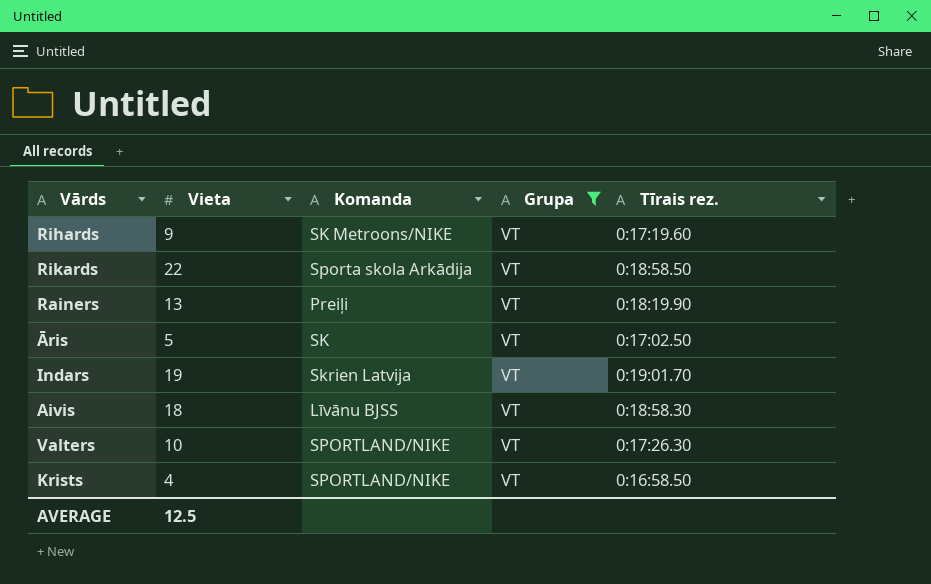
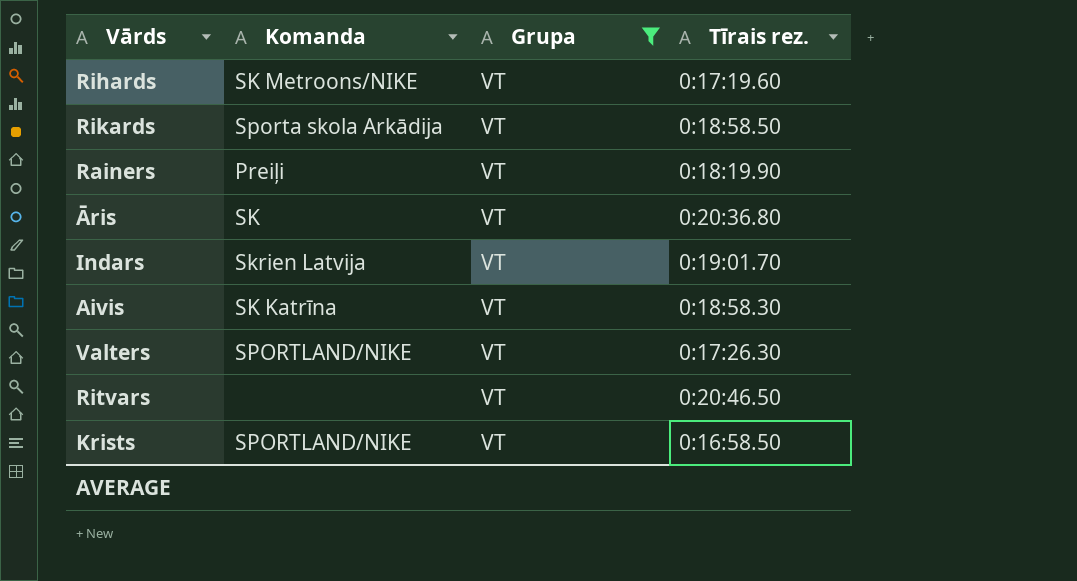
column Vieta | position: 2 -> none
Āris | Tīrais rez.: 0:17:02.50 -> 0:20:36.80
Aivis | Komanda: Līvānu BJSS -> SK Katrīna
row Ritvars: none -> none | VT | 0:20:46.50

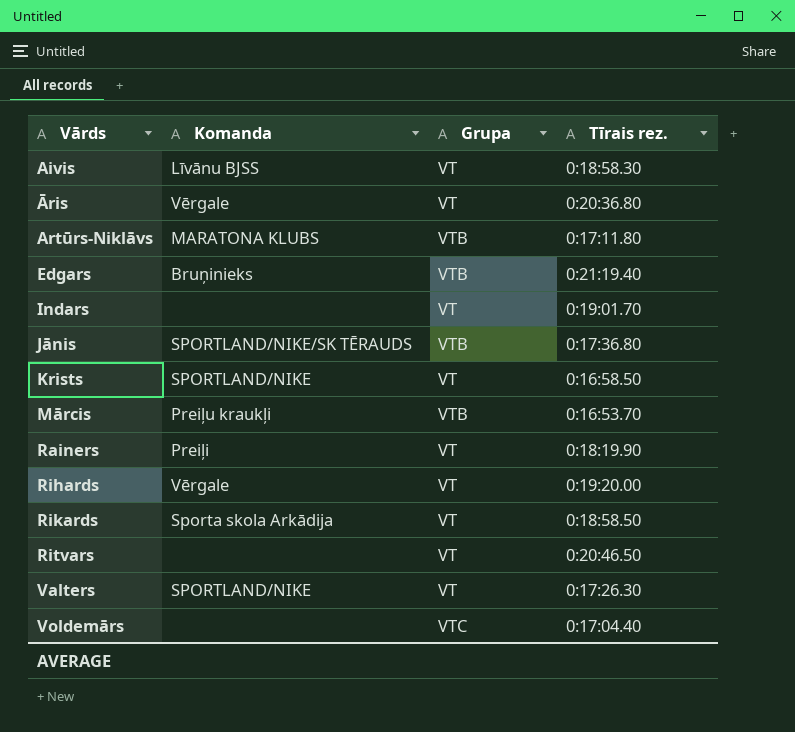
filter: Grupa = VT -> none
row order: none -> Vārds ascending
Aivis | Komanda: SK Katrīna -> Līvānu BJSS
Āris | Komanda: SK -> Vērgale
Indars | Komanda: Skrien Latvija -> none
Rihards | Komanda: SK Metroons/NIKE -> Vērgale
Rihards | Tīrais rez.: 0:17:19.60 -> 0:19:20.00

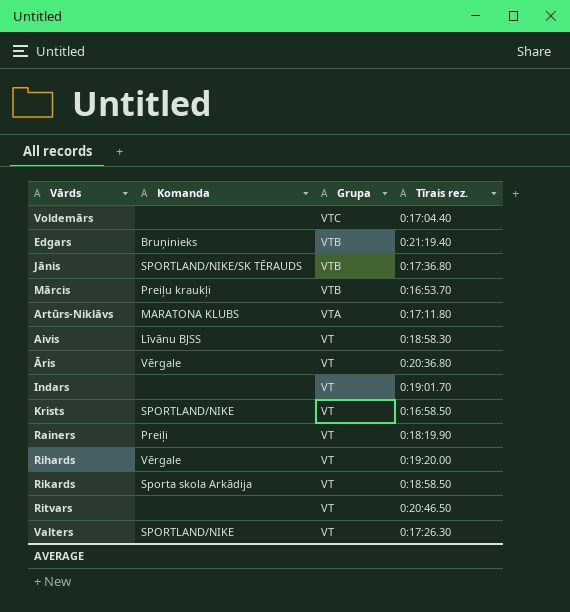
row order: Vārds ascending -> Grupa descending
Artūrs-Niklāvs | Grupa: VTB -> VTA

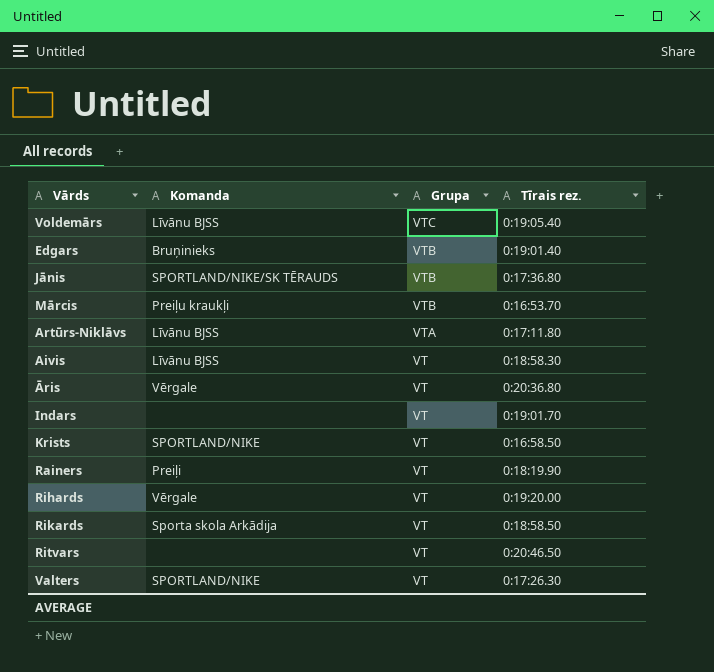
Voldemārs | Komanda: none -> Līvānu BJSS
Voldemārs | Tīrais rez.: 0:17:04.40 -> 0:19:05.40
Edgars | Tīrais rez.: 0:21:19.40 -> 0:19:01.40
Artūrs-Niklāvs | Komanda: MARATONA KLUBS -> Līvānu BJSS

